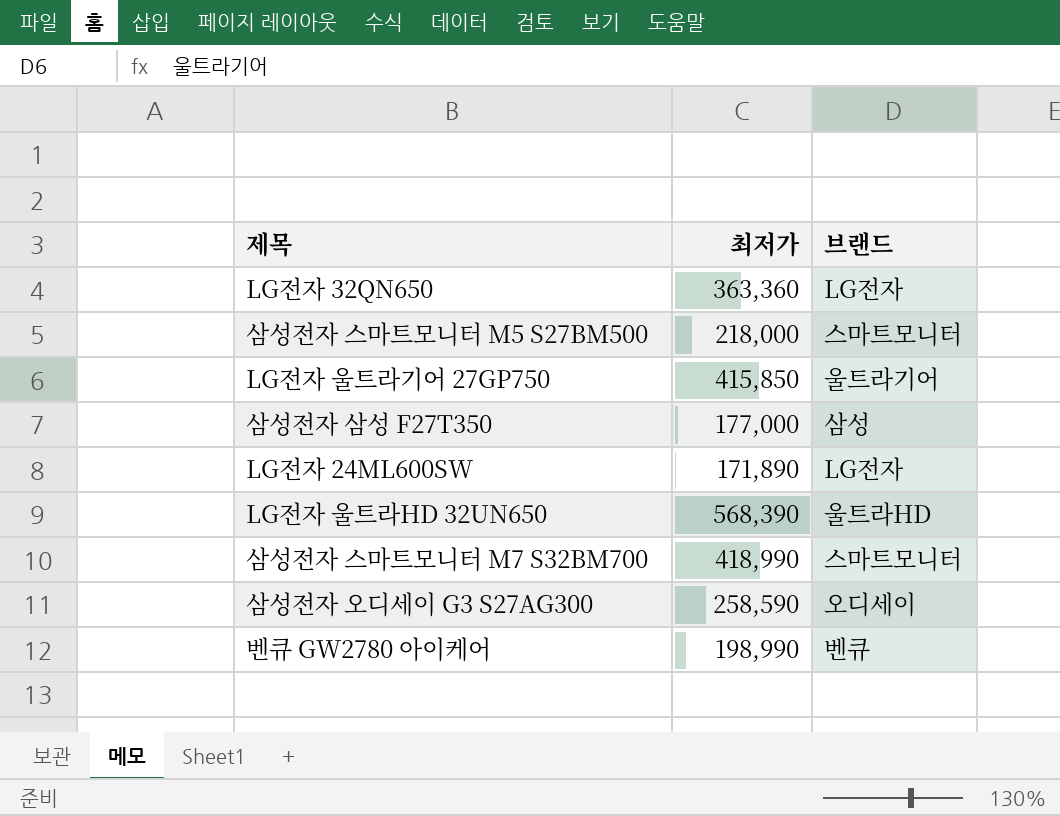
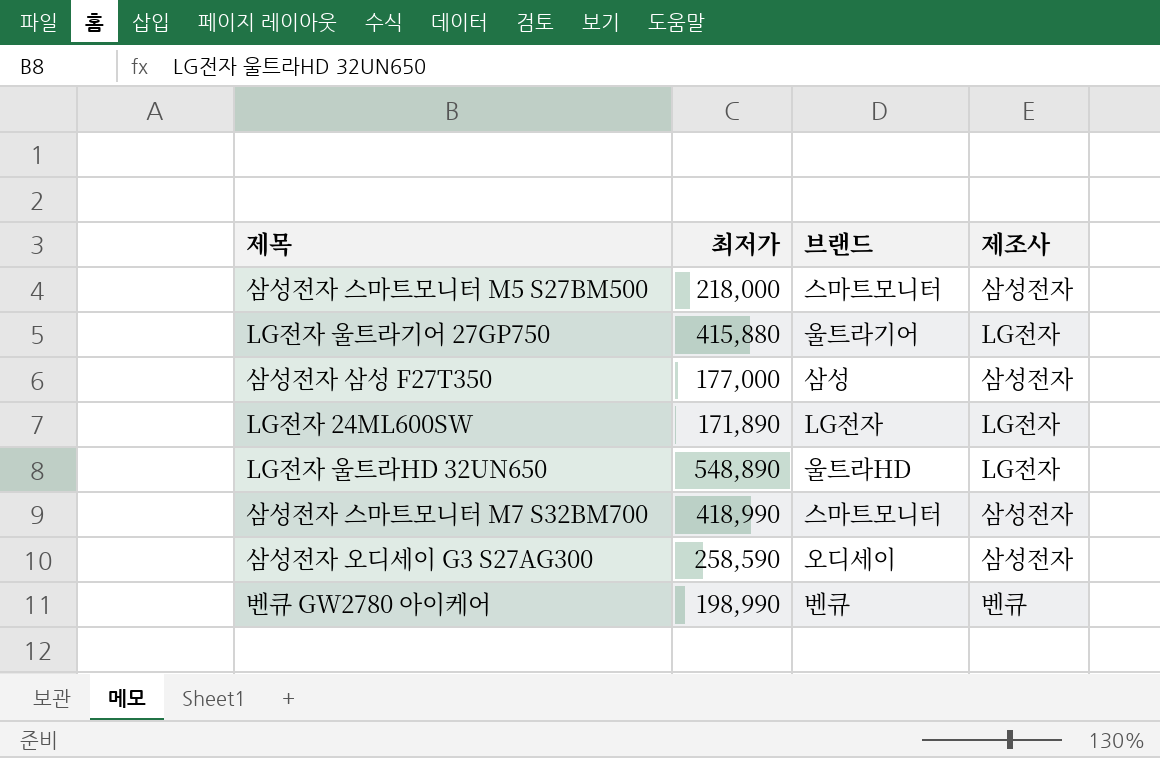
column 제조사 | position: none -> 4
row LG전자 32QN650: 363,360 | LG전자 -> none
LG전자 울트라기어 27GP750 | 최저가: 415,850 -> 415,880
LG전자 울트라HD 32UN650 | 최저가: 568,390 -> 548,890

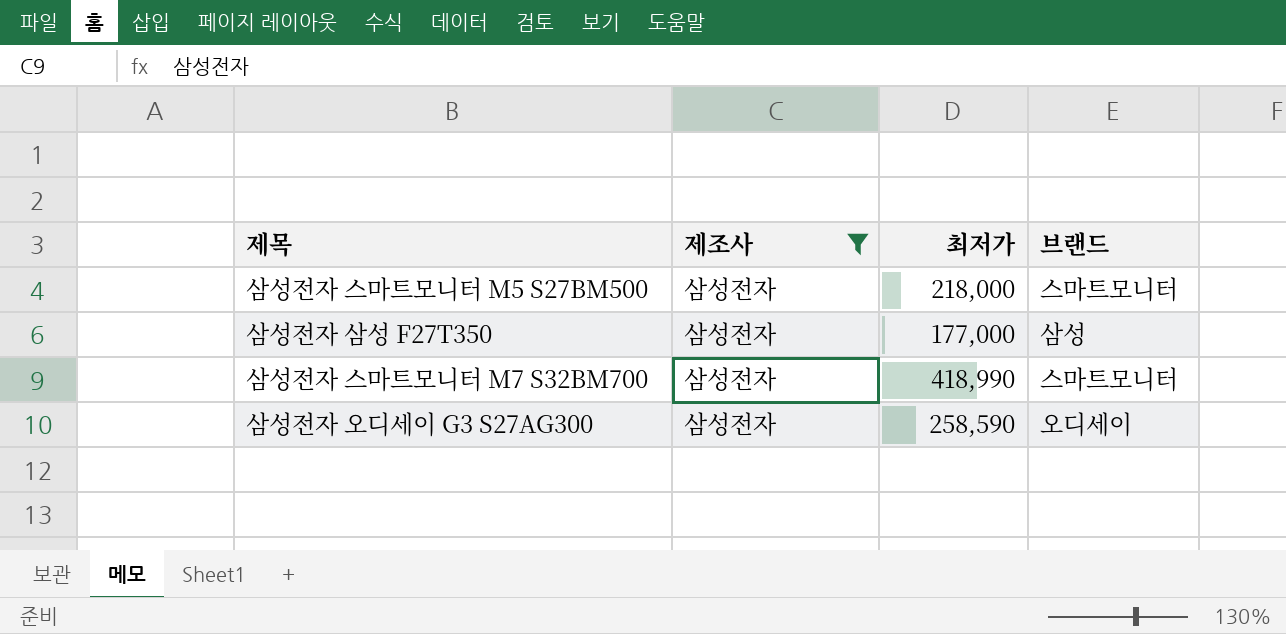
filter: none -> 제조사 = 삼성전자
column 제조사 | position: 4 -> 2

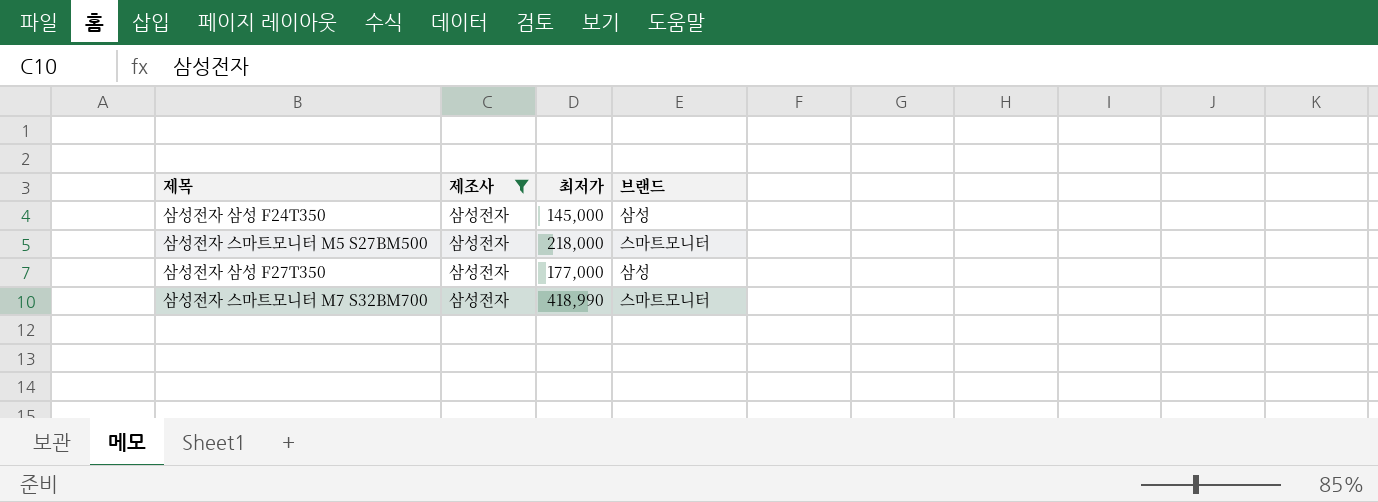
row 삼성전자 오디세이 G3 S27AG300: 삼성전자 | 258,590 | 오디세이 -> none
row 삼성전자 삼성 F24T350: none -> 삼성전자 | 145,000 | 삼성

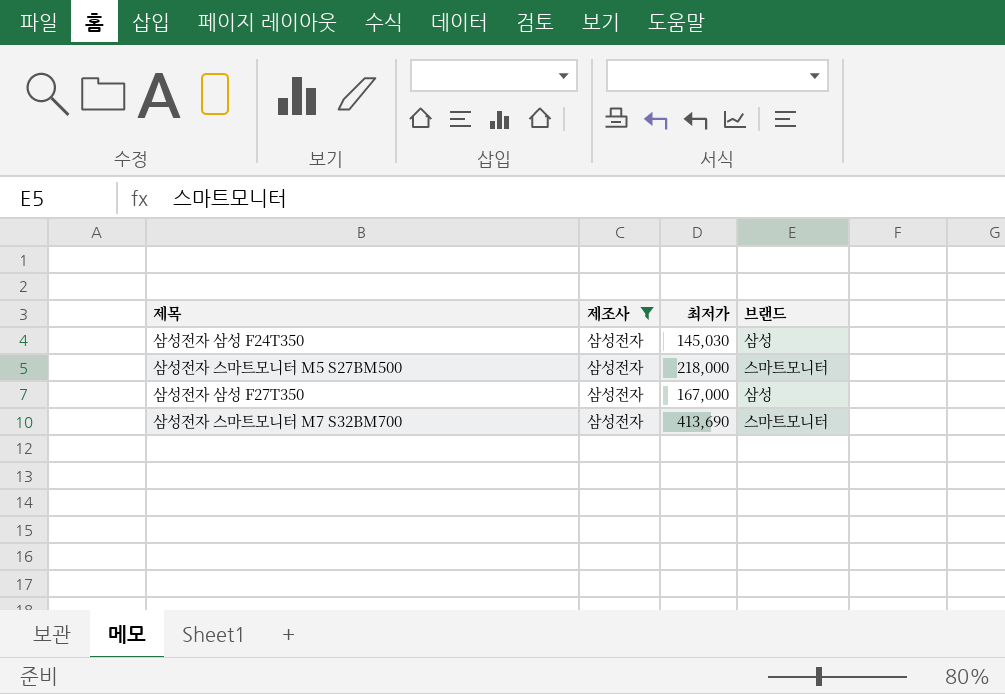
삼성전자 삼성 F24T350 | 최저가: 145,000 -> 145,030
삼성전자 삼성 F27T350 | 최저가: 177,000 -> 167,000
삼성전자 스마트모니터 M7 S32BM700 | 최저가: 418,990 -> 413,690

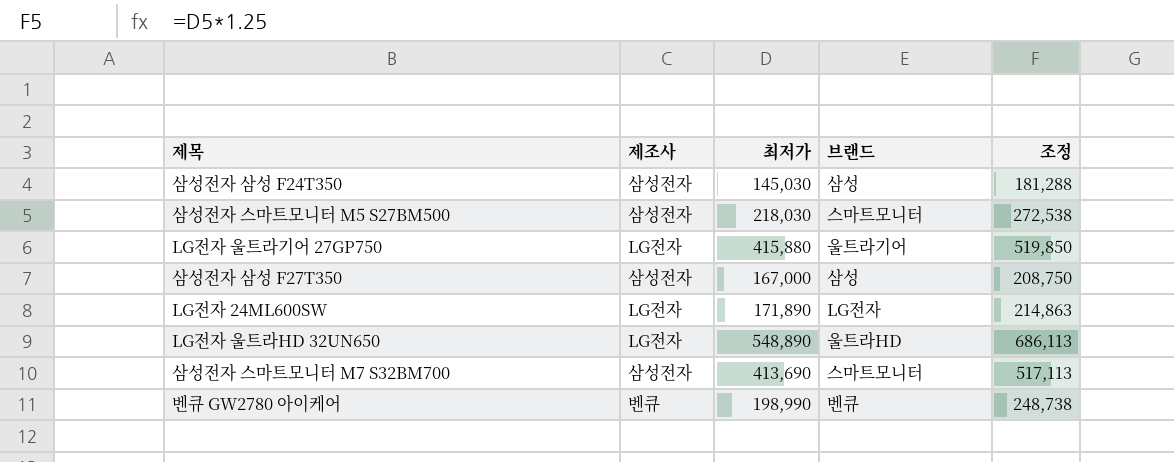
filter: 제조사 = 삼성전자 -> none
column 조정 | formula: none -> [최저가] * 1.25
삼성전자 스마트모니터 M5 S27BM500 | 최저가: 218,000 -> 218,030

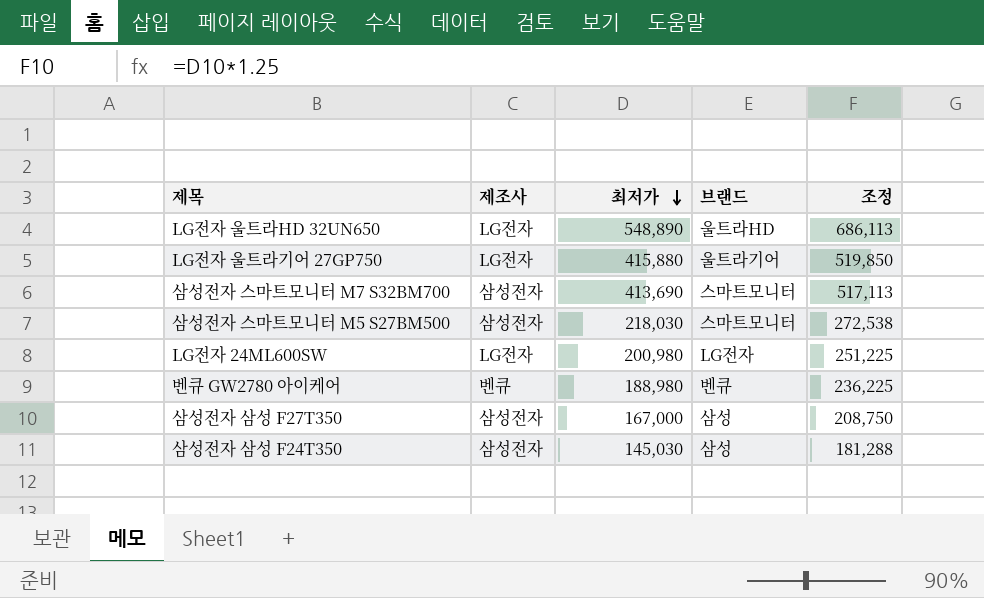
row order: none -> 최저가 descending
LG전자 24ML600SW | 최저가: 171,890 -> 200,980
LG전자 24ML600SW | 조정: 214,863 -> 251,225
벤큐 GW2780 아이케어 | 최저가: 198,990 -> 188,980
벤큐 GW2780 아이케어 | 조정: 248,738 -> 236,225

